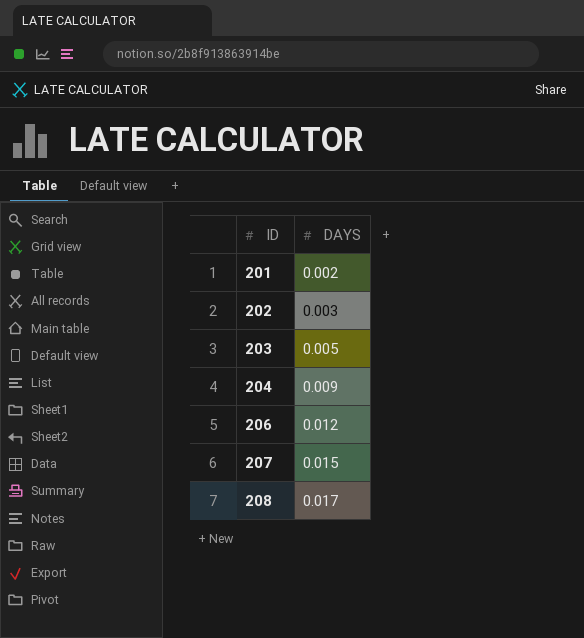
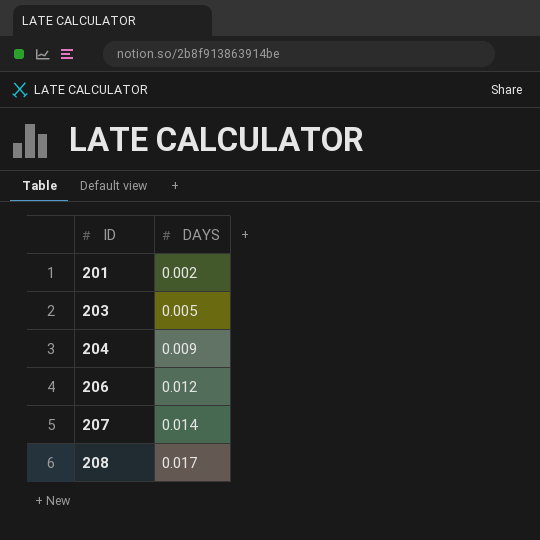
row 202: 0.003 -> none
207 | DAYS: 0.015 -> 0.014

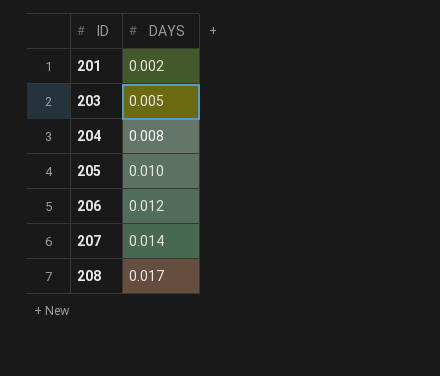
204 | DAYS: 0.009 -> 0.008
row 205: none -> 0.010

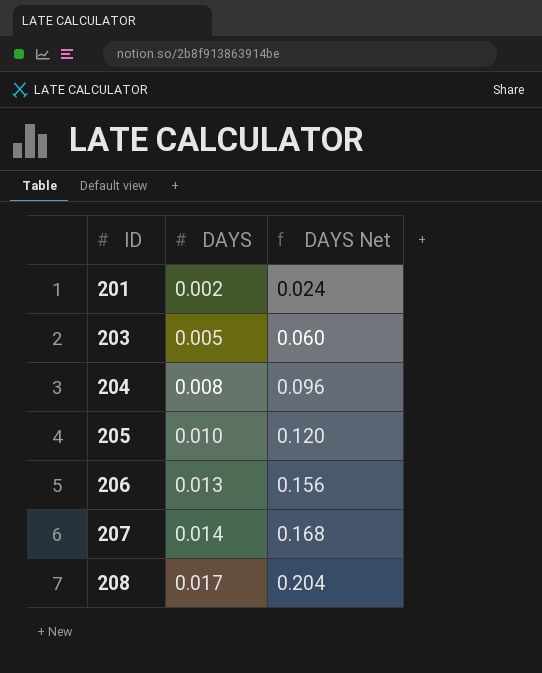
column DAYS Net | formula: none -> [DAYS] * 12
206 | DAYS: 0.012 -> 0.013

